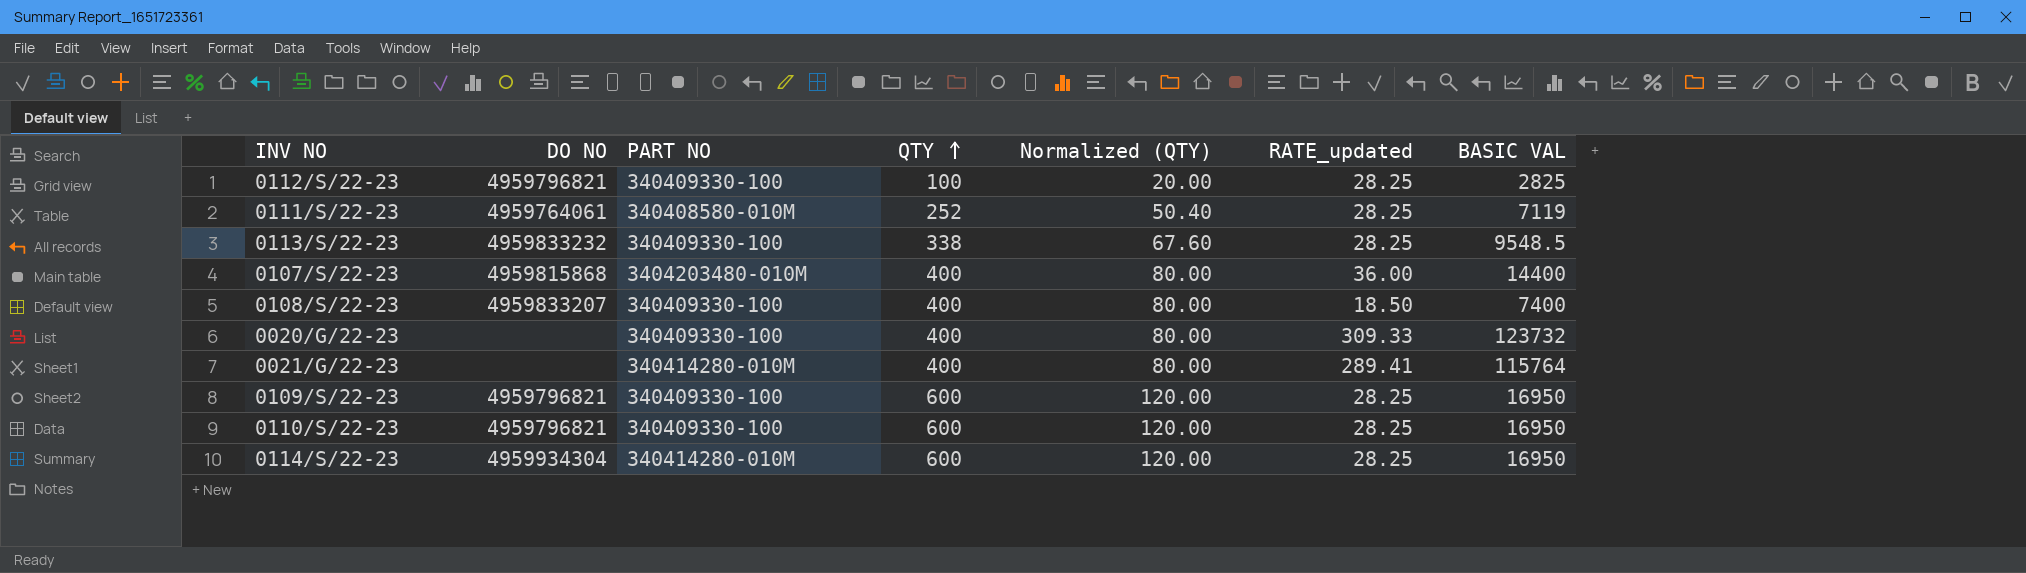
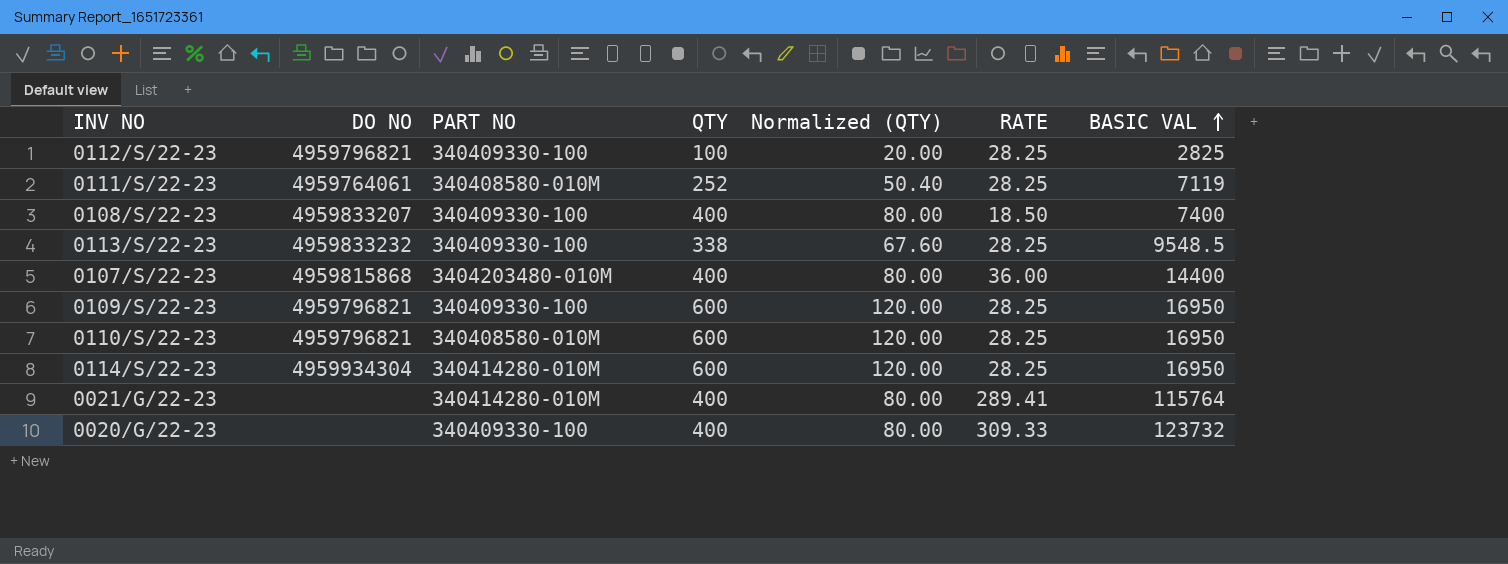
row order: QTY ascending -> BASIC VAL ascending
column name: RATE_updated -> RATE
0110/S/22-23 | PART NO: 340409330-100 -> 340408580-010M

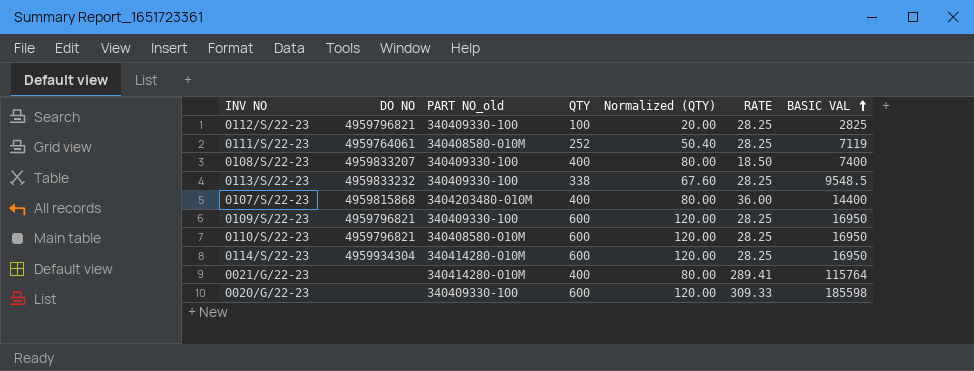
column name: PART NO -> PART NO_old
0020/G/22-23 | QTY: 400 -> 600
0020/G/22-23 | Normalized (QTY): 80.00 -> 120.00
0020/G/22-23 | BASIC VAL: 123732 -> 185598

